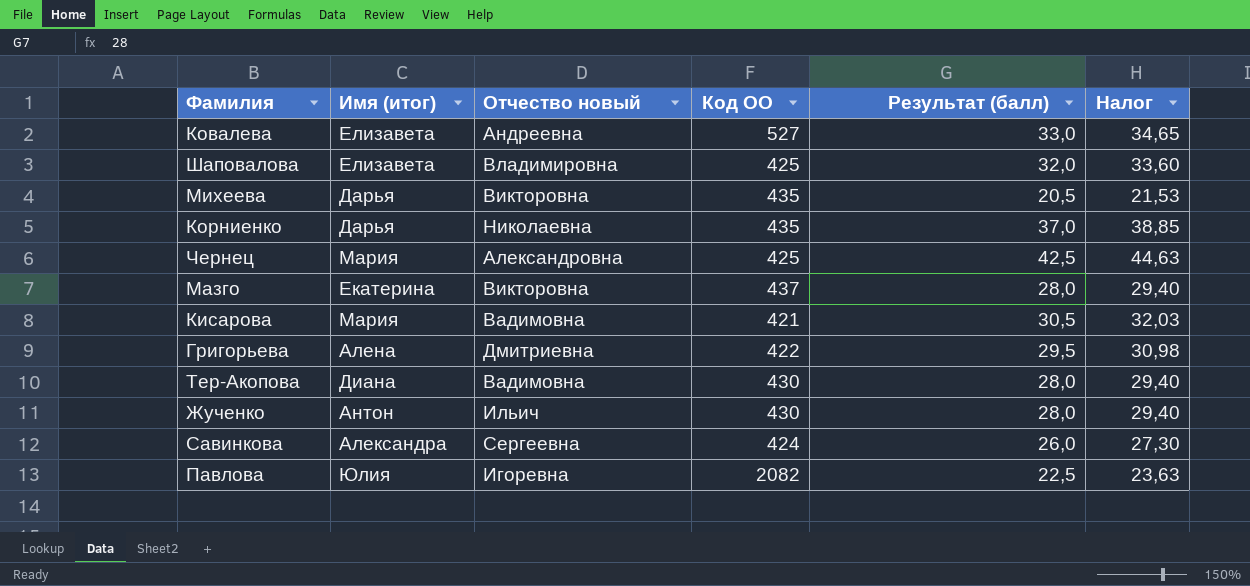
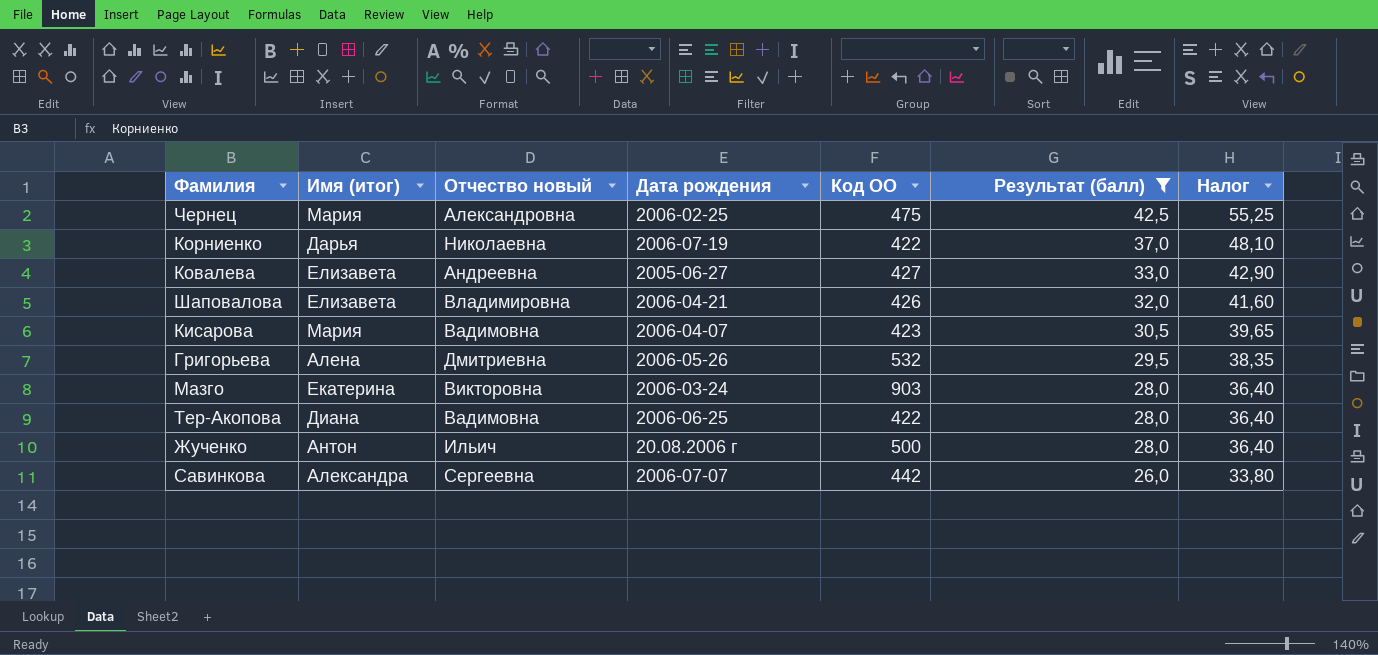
filter: none -> Результат (балл) >= 26,0
row order: none -> Результат (балл) descending
column Дата рождения | position: none -> 4
column Налог | formula: [Результат (балл)] * 1,05 -> [Результат (балл)] * 1,3
Чернец | Код ОО: 425 -> 475
Корниенко | Код ОО: 435 -> 422
Ковалева | Код ОО: 527 -> 427
Шаповалова | Код ОО: 425 -> 426
Кисарова | Код ОО: 421 -> 423
Григорьева | Код ОО: 422 -> 532
Мазго | Код ОО: 437 -> 903
Тер-Акопова | Код ОО: 430 -> 422
Жученко | Код ОО: 430 -> 500
Савинкова | Код ОО: 424 -> 442

